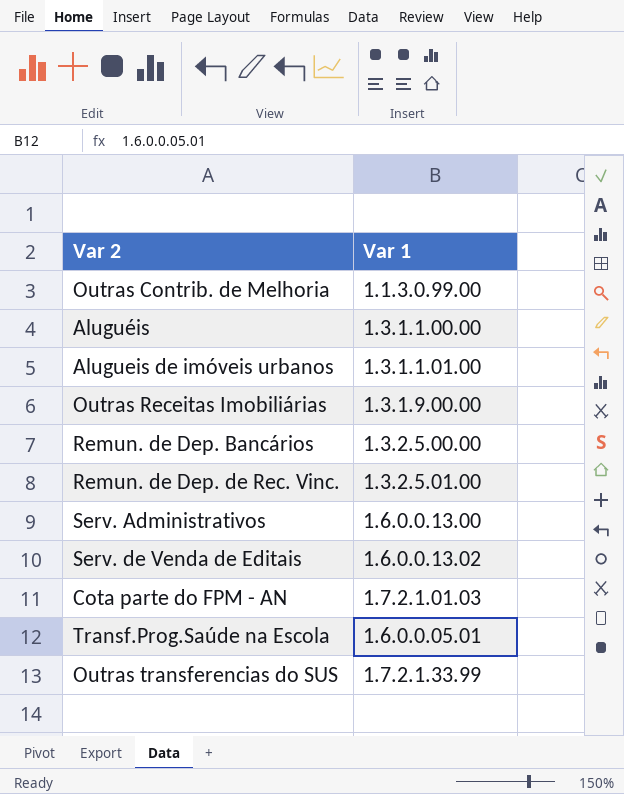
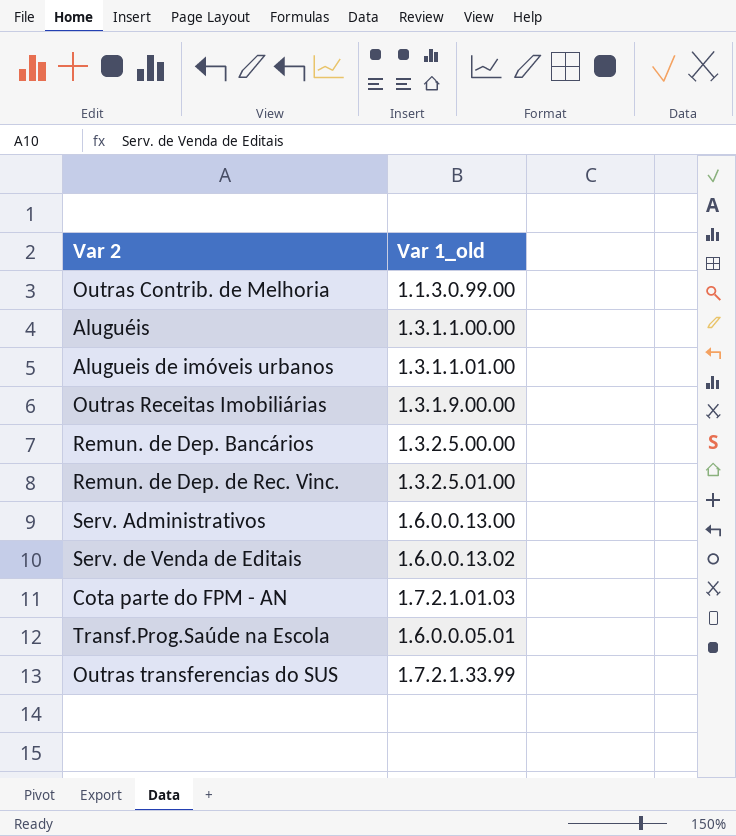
column name: Var 1 -> Var 1_old

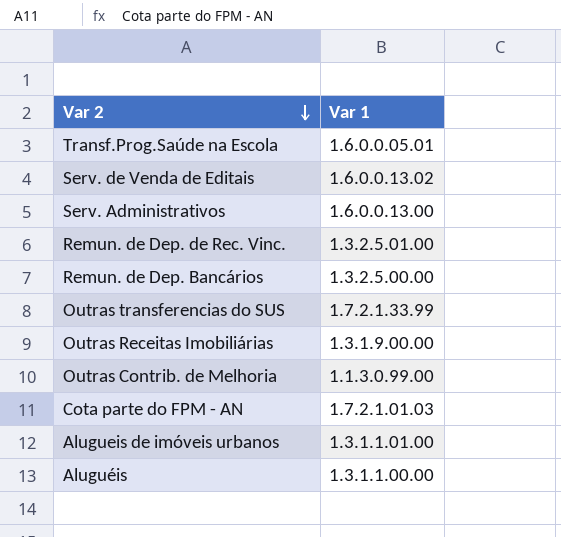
row order: none -> Var 2 descending
column name: Var 1_old -> Var 1

